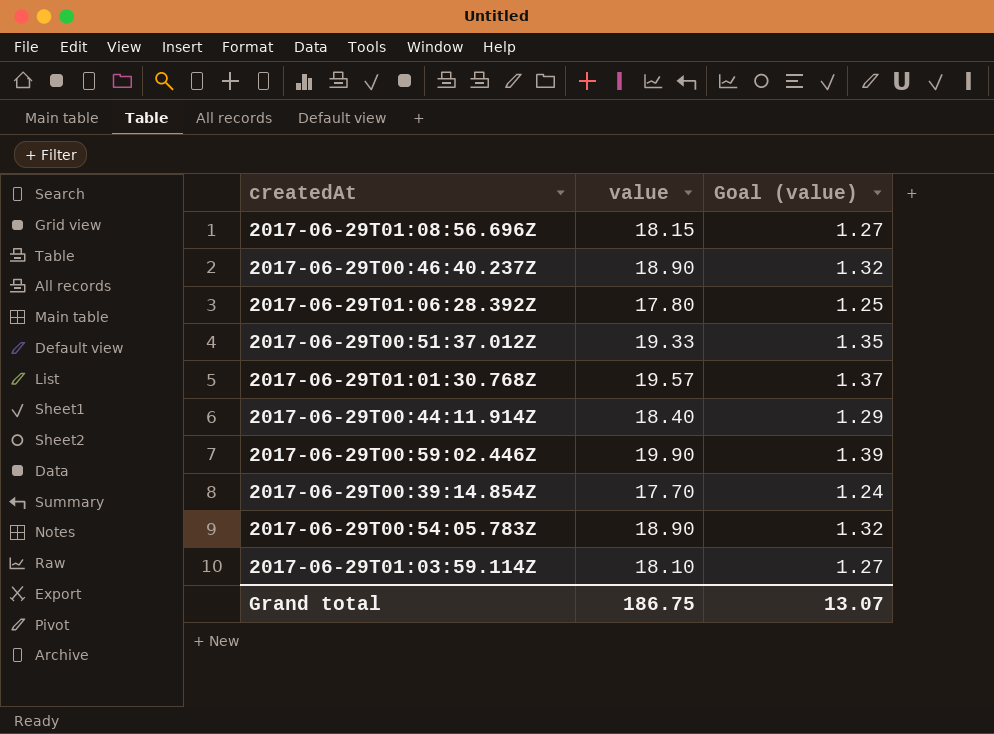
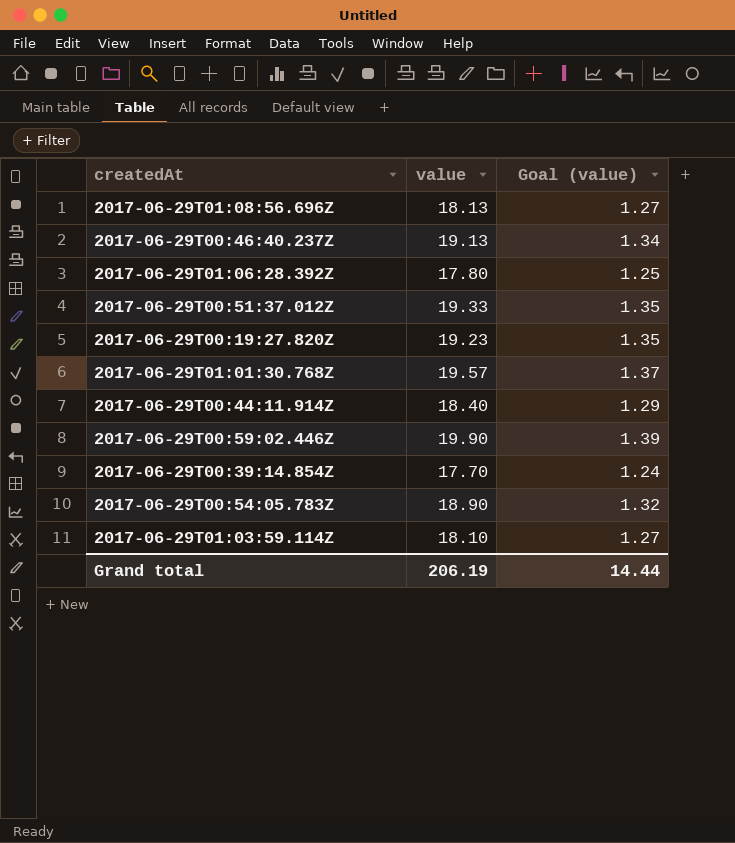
2017-06-29T01:08:56.696Z | value: 18.15 -> 18.13
2017-06-29T00:46:40.237Z | value: 18.90 -> 19.13
2017-06-29T00:46:40.237Z | Goal (value): 1.32 -> 1.34
row 2017-06-29T00:19:27.820Z: none -> 19.23 | 1.35
Grand total | value: 186.75 -> 206.19
Grand total | Goal (value): 13.07 -> 14.44

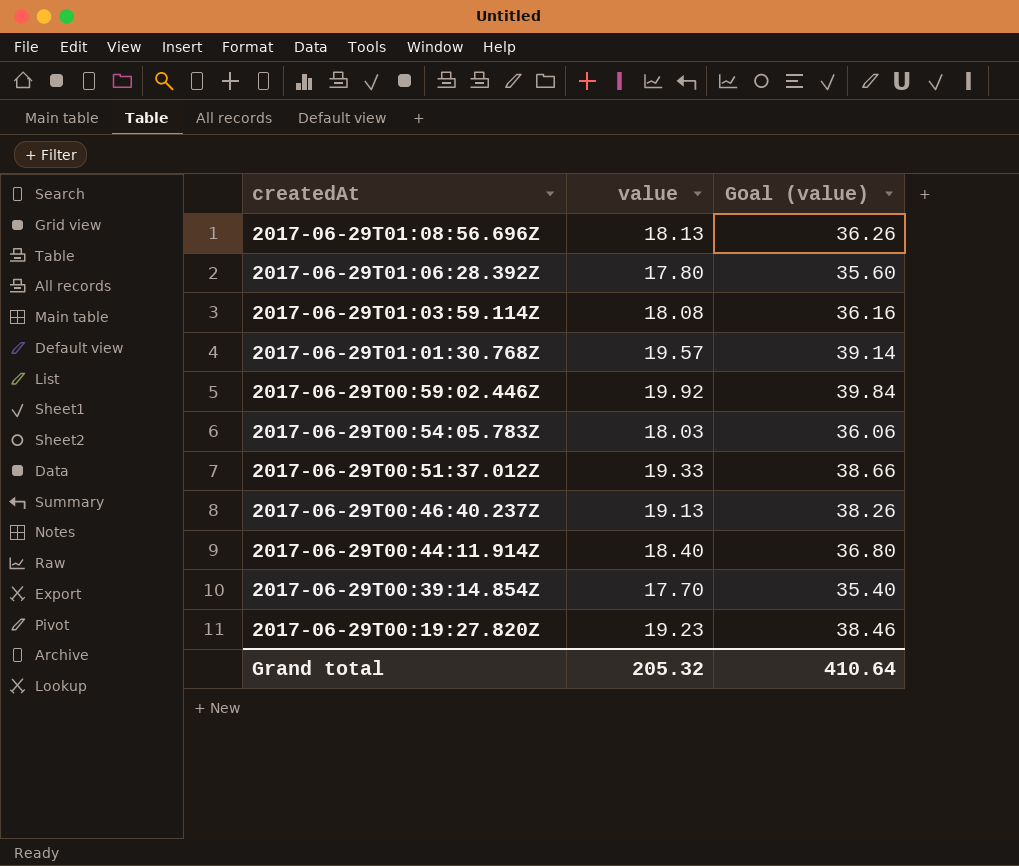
row order: none -> createdAt descending
column Goal (value) | formula: [value] * 0.07 -> [value] * 2
2017-06-29T01:03:59.114Z | value: 18.10 -> 18.08
2017-06-29T00:59:02.446Z | value: 19.90 -> 19.92
2017-06-29T00:54:05.783Z | value: 18.90 -> 18.03
Grand total | value: 206.19 -> 205.32
Grand total | Goal (value): 14.44 -> 410.64

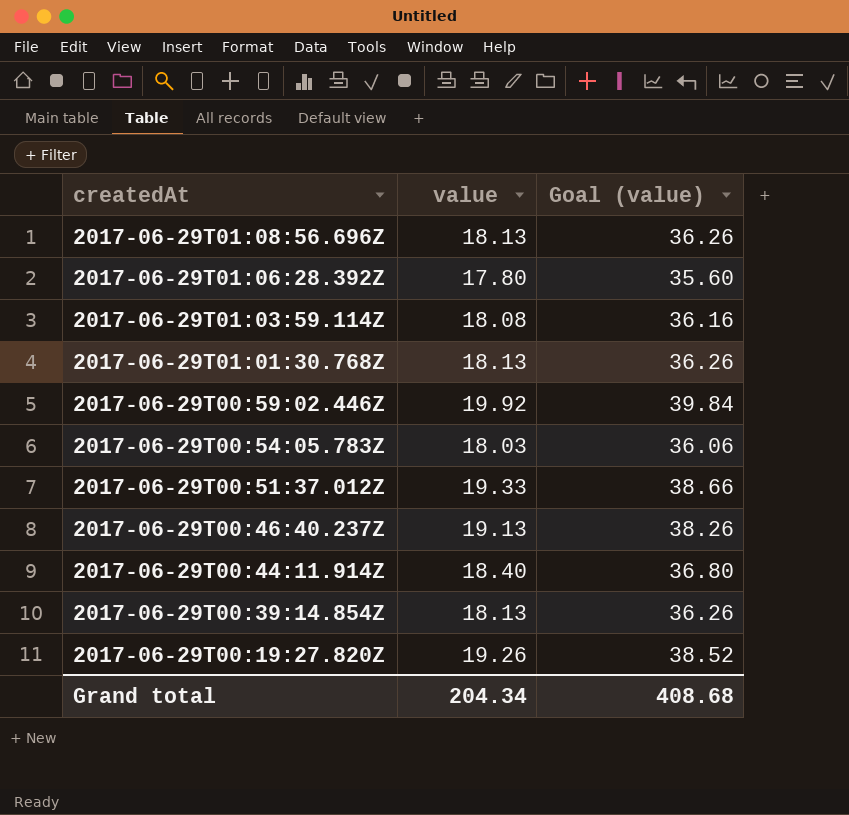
2017-06-29T01:01:30.768Z | value: 19.57 -> 18.13
2017-06-29T01:01:30.768Z | Goal (value): 39.14 -> 36.26
2017-06-29T00:39:14.854Z | value: 17.70 -> 18.13
2017-06-29T00:39:14.854Z | Goal (value): 35.40 -> 36.26
2017-06-29T00:19:27.820Z | value: 19.23 -> 19.26
2017-06-29T00:19:27.820Z | Goal (value): 38.46 -> 38.52
Grand total | value: 205.32 -> 204.34
Grand total | Goal (value): 410.64 -> 408.68

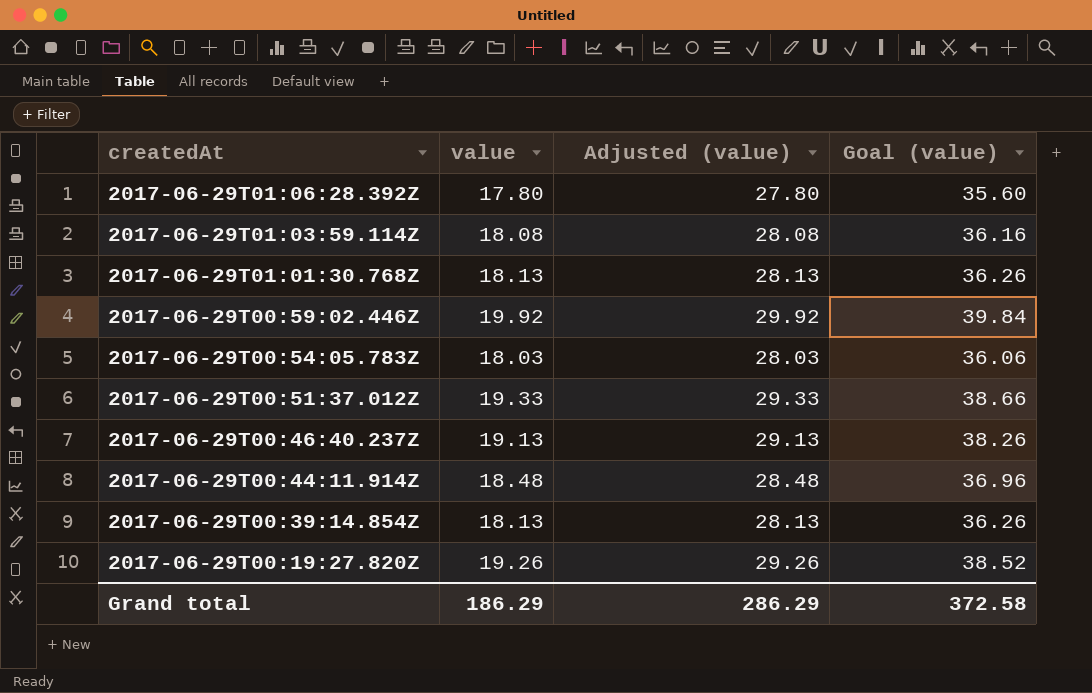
column Adjusted (value) | formula: none -> [value] + 10
row 2017-06-29T01:08:56.696Z: 18.13 | 36.26 -> none
2017-06-29T00:44:11.914Z | value: 18.40 -> 18.48
2017-06-29T00:44:11.914Z | Goal (value): 36.80 -> 36.96
Grand total | value: 204.34 -> 186.29
Grand total | Goal (value): 408.68 -> 372.58

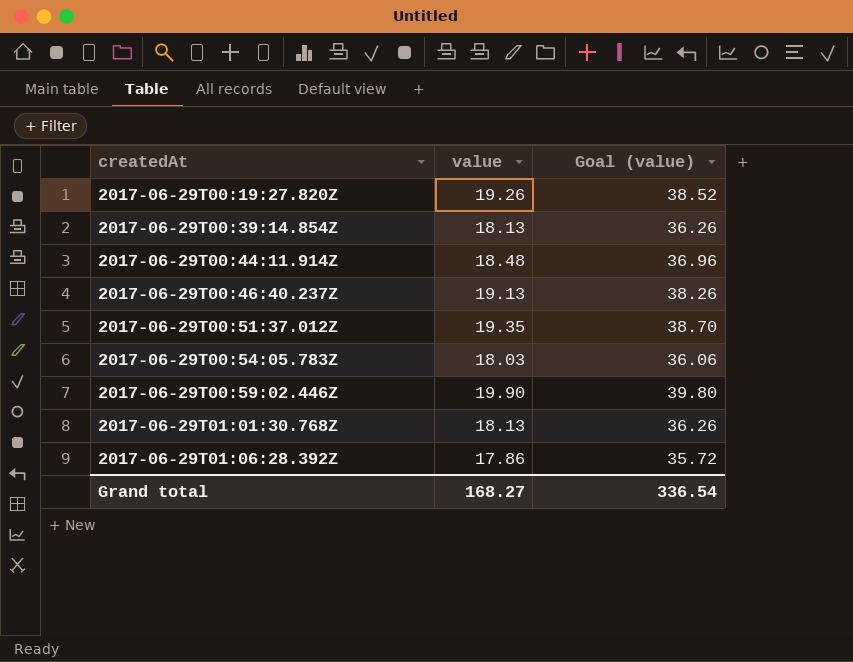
row order: createdAt descending -> createdAt ascending
column Adjusted (value) | formula: [value] + 10 -> none
row 2017-06-29T01:03:59.114Z: 18.08 | 28.08 | 36.16 -> none
2017-06-29T00:51:37.012Z | value: 19.33 -> 19.35
2017-06-29T00:51:37.012Z | Goal (value): 38.66 -> 38.70
2017-06-29T00:59:02.446Z | value: 19.92 -> 19.90
2017-06-29T00:59:02.446Z | Goal (value): 39.84 -> 39.80
2017-06-29T01:06:28.392Z | value: 17.80 -> 17.86
2017-06-29T01:06:28.392Z | Goal (value): 35.60 -> 35.72
Grand total | value: 186.29 -> 168.27
Grand total | Goal (value): 372.58 -> 336.54

